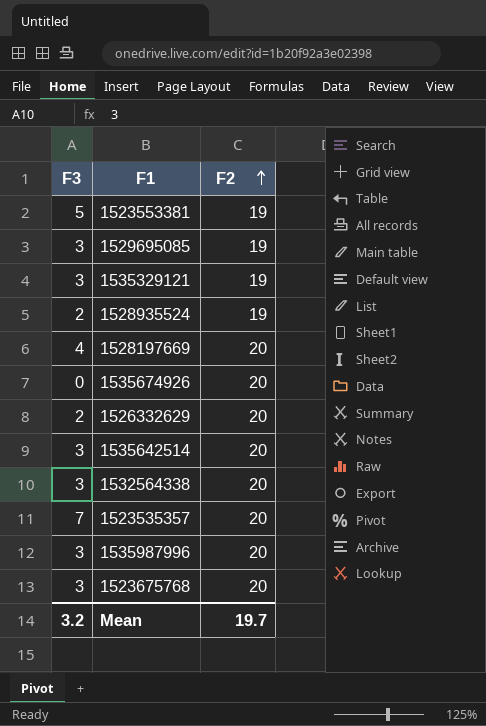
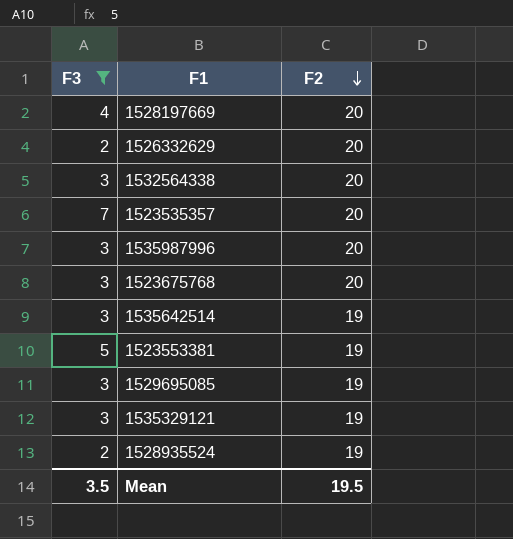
filter: none -> F3 != 0
row order: F2 ascending -> F2 descending
1535642514 | F2: 20 -> 19
Mean | F3: 3.2 -> 3.5
Mean | F2: 19.7 -> 19.5

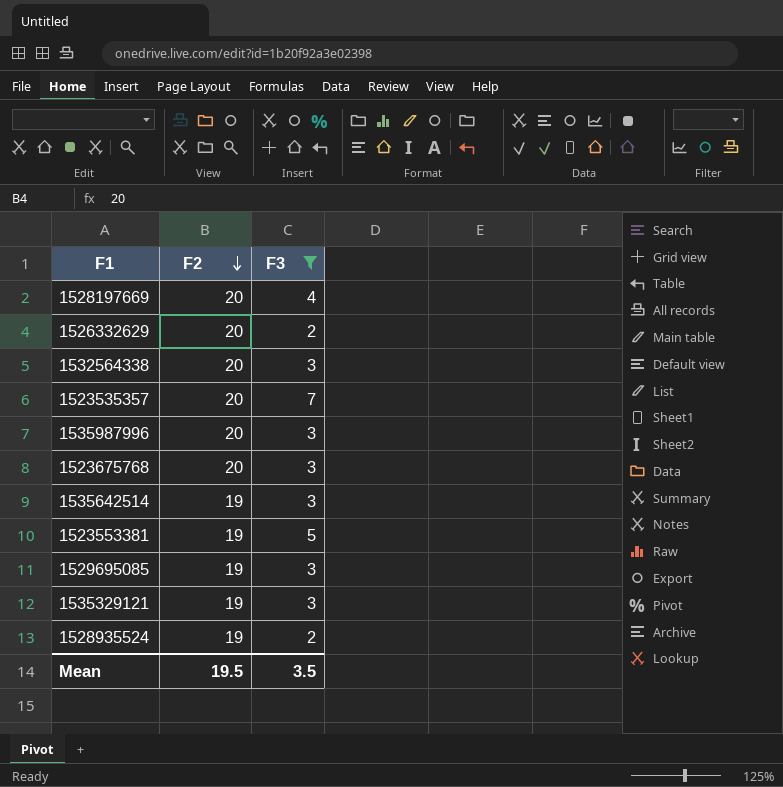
column F3 | position: 1 -> 3

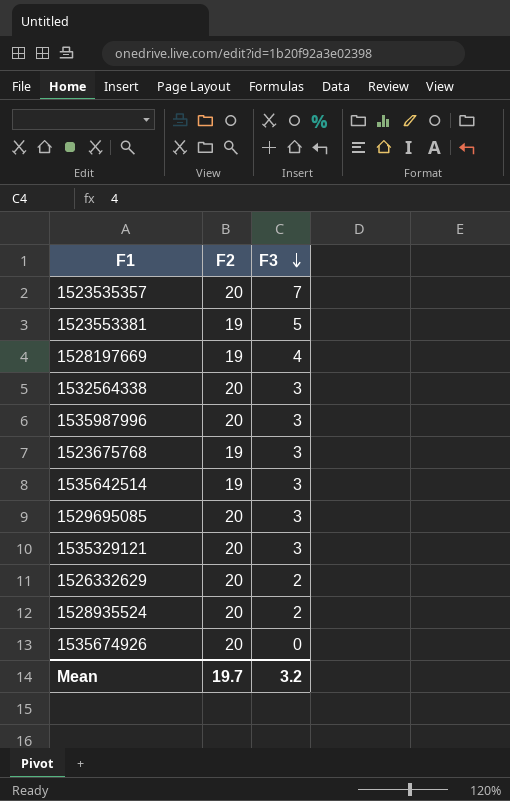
filter: F3 != 0 -> none
row order: F2 descending -> F3 descending
1528197669 | F2: 20 -> 19
1523675768 | F2: 20 -> 19
1529695085 | F2: 19 -> 20
1535329121 | F2: 19 -> 20
1528935524 | F2: 19 -> 20
Mean | F2: 19.5 -> 19.7
Mean | F3: 3.5 -> 3.2

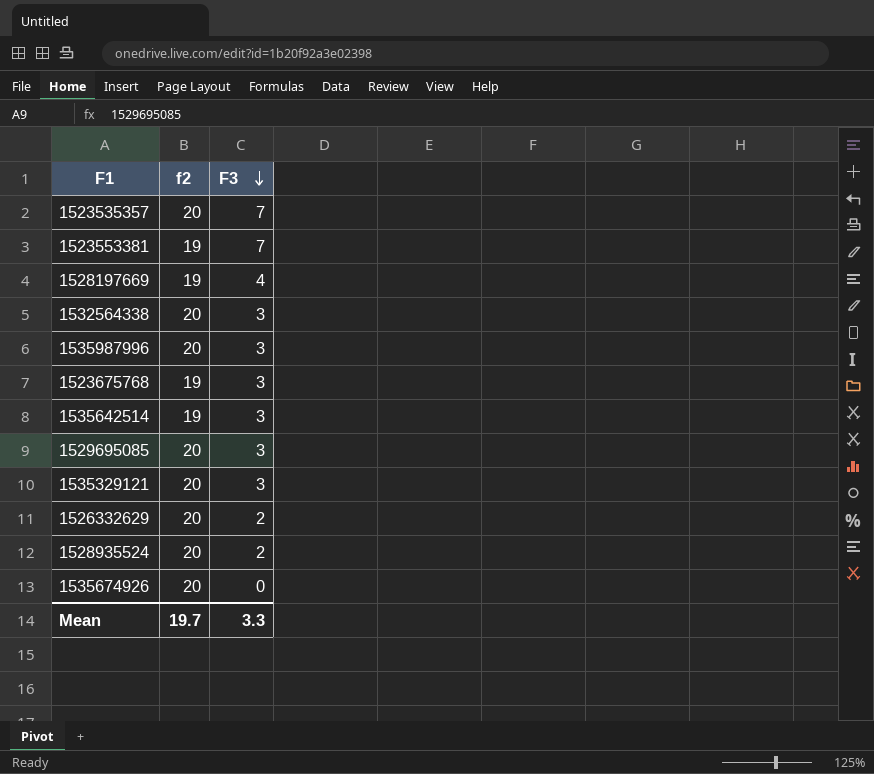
column name: F2 -> f2
1523553381 | F3: 5 -> 7
Mean | F3: 3.2 -> 3.3

